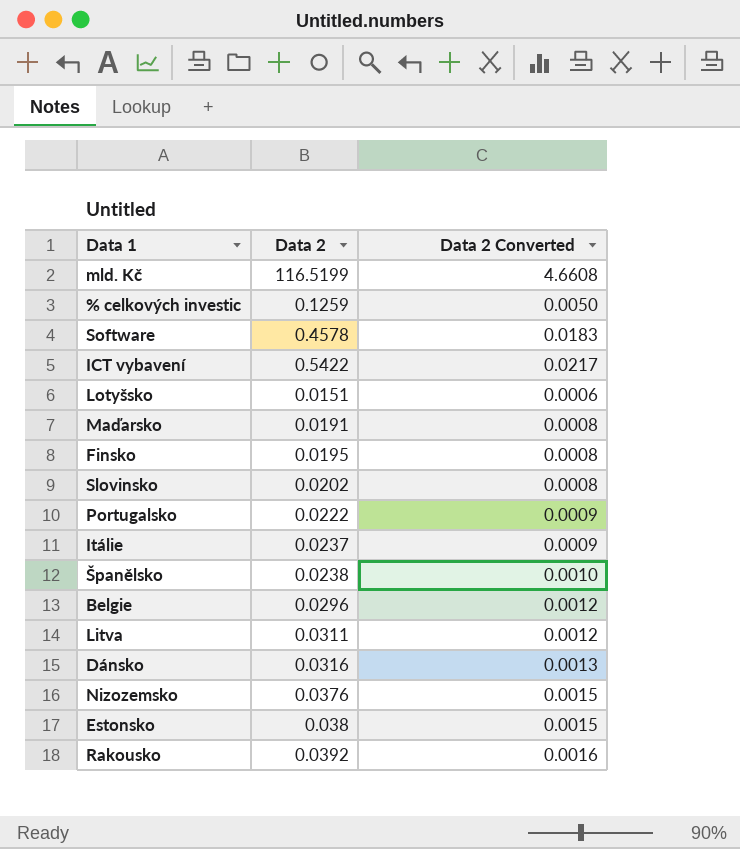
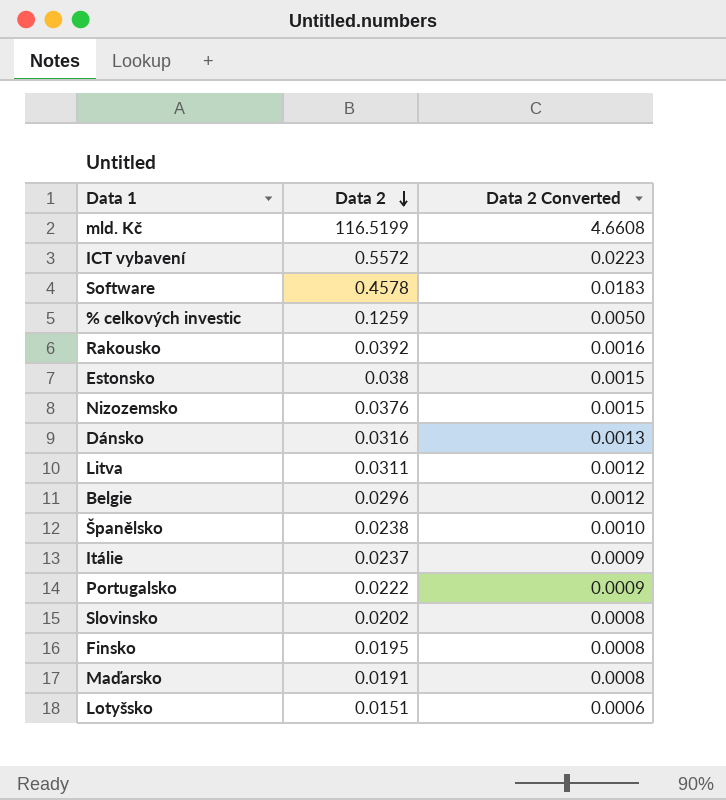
row order: none -> Data 2 descending
ICT vybavení | Data 2: 0.5422 -> 0.5572
ICT vybavení | Data 2 Converted: 0.0217 -> 0.0223

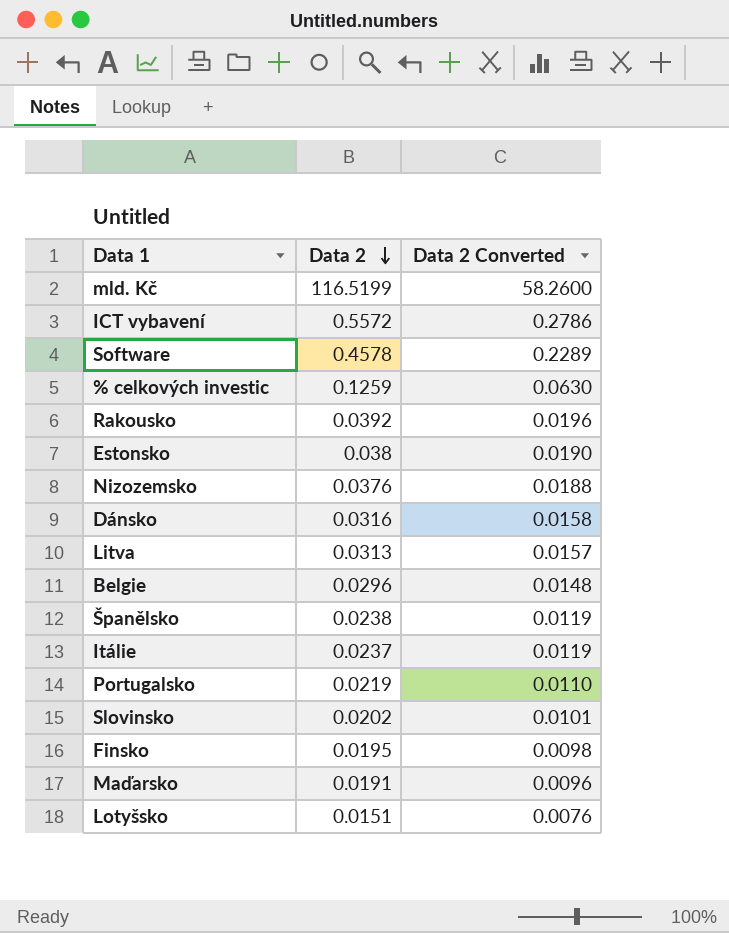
column Data 2 Converted | formula: [Data 2] * 0.04 -> [Data 2] * 0.5
Litva | Data 2: 0.0311 -> 0.0313
Portugalsko | Data 2: 0.0222 -> 0.0219

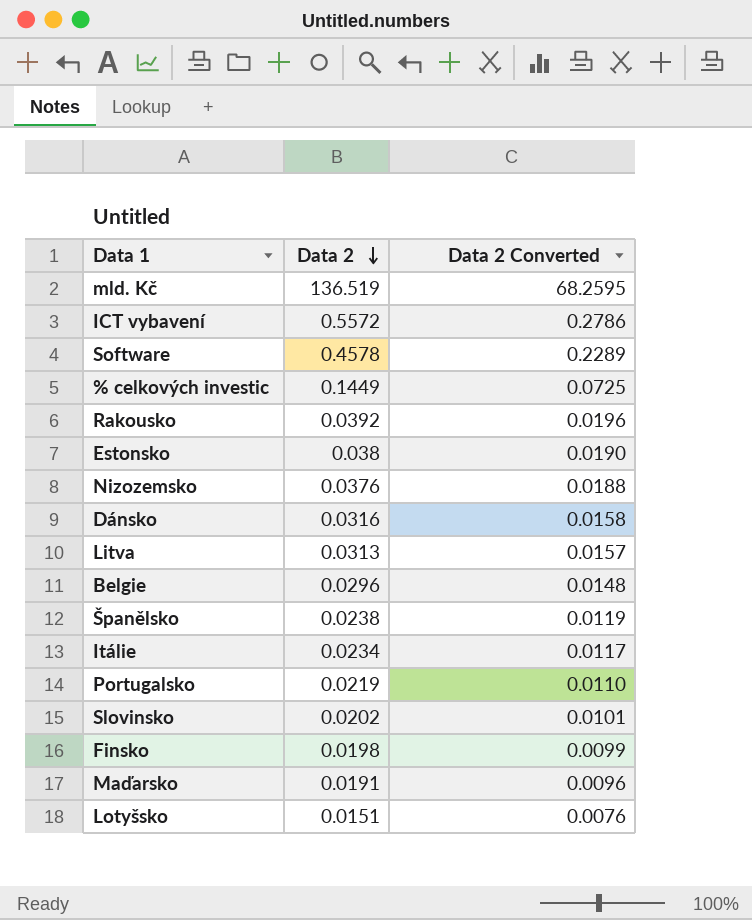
mld. Kč | Data 2: 116.5199 -> 136.519
mld. Kč | Data 2 Converted: 58.2600 -> 68.2595
% celkových investic | Data 2: 0.1259 -> 0.1449
% celkových investic | Data 2 Converted: 0.0630 -> 0.0725
Itálie | Data 2: 0.0237 -> 0.0234
Itálie | Data 2 Converted: 0.0119 -> 0.0117
Finsko | Data 2: 0.0195 -> 0.0198
Finsko | Data 2 Converted: 0.0098 -> 0.0099

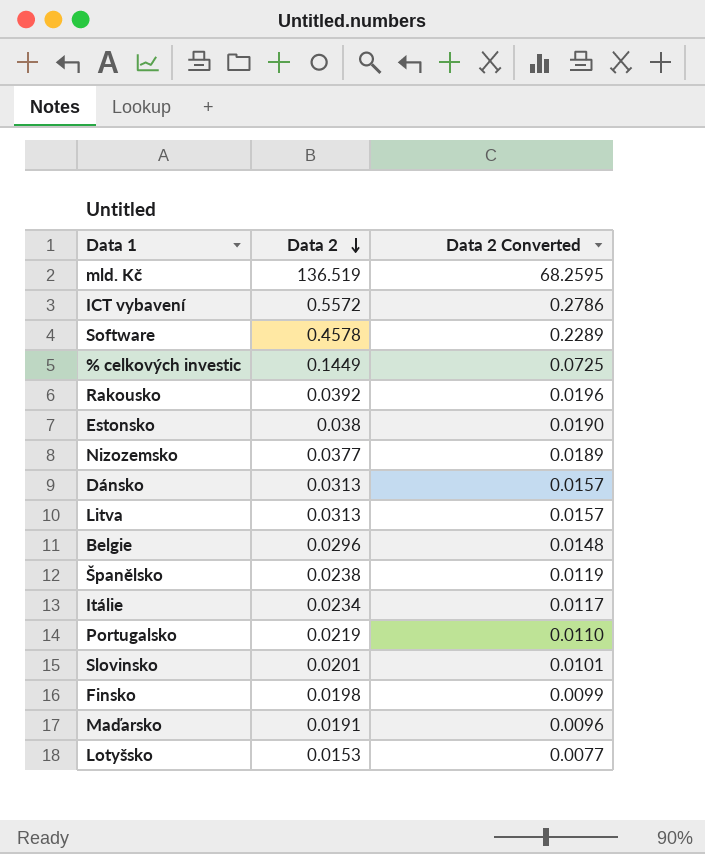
Nizozemsko | Data 2: 0.0376 -> 0.0377
Nizozemsko | Data 2 Converted: 0.0188 -> 0.0189
Dánsko | Data 2: 0.0316 -> 0.0313
Dánsko | Data 2 Converted: 0.0158 -> 0.0157
Slovinsko | Data 2: 0.0202 -> 0.0201
Lotyšsko | Data 2: 0.0151 -> 0.0153
Lotyšsko | Data 2 Converted: 0.0076 -> 0.0077

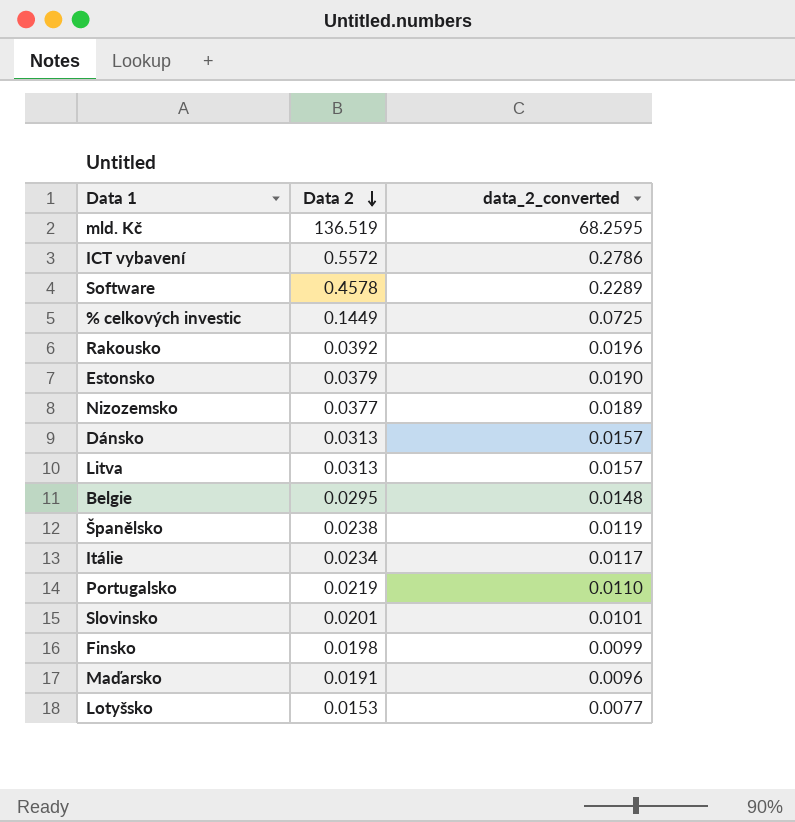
column name: Data 2 Converted -> data_2_converted
Estonsko | Data 2: 0.038 -> 0.0379
Belgie | Data 2: 0.0296 -> 0.0295

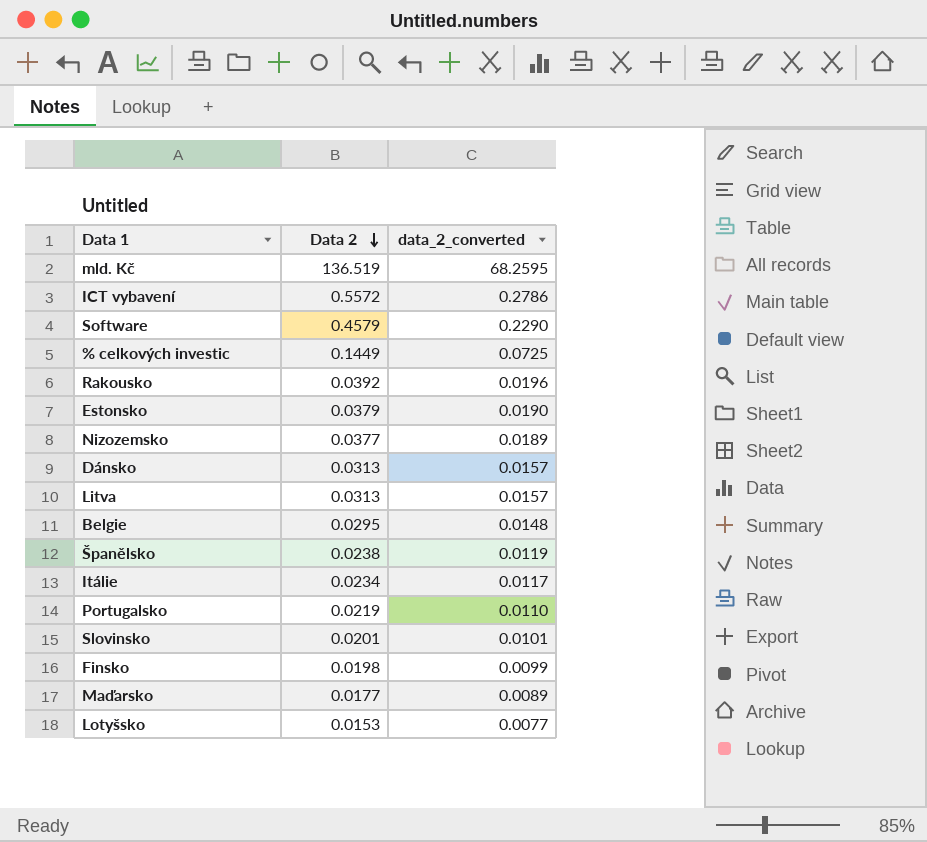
Software | Data 2: 0.4578 -> 0.4579
Software | data_2_converted: 0.2289 -> 0.2290
Maďarsko | Data 2: 0.0191 -> 0.0177
Maďarsko | data_2_converted: 0.0096 -> 0.0089

